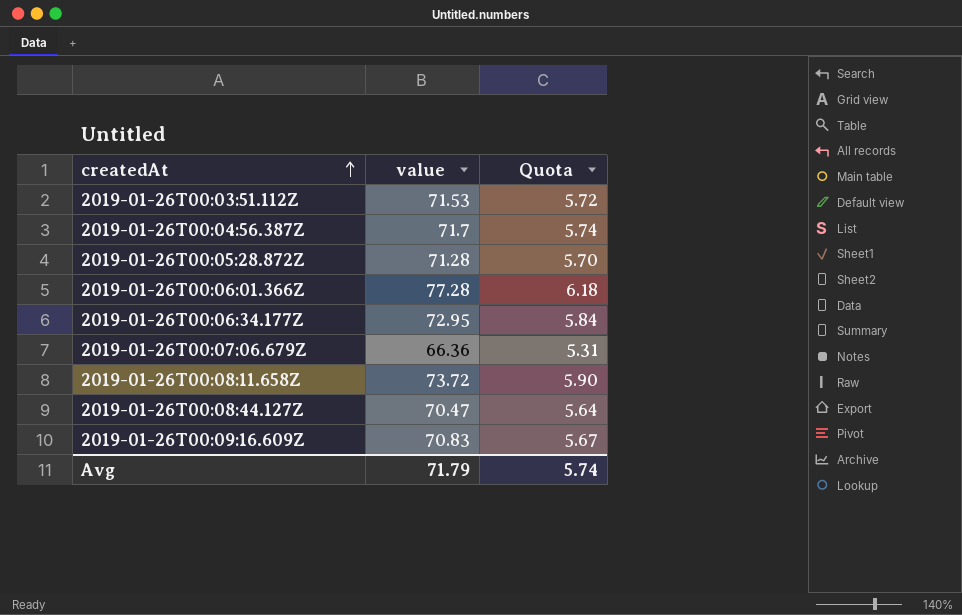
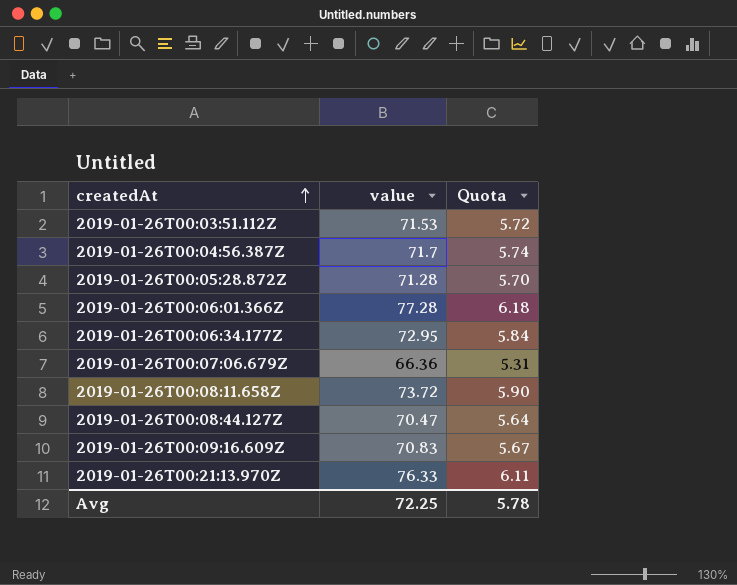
row 2019-01-26T00:21:13.970Z: none -> 76.33 | 6.11
Avg | value: 71.79 -> 72.25
Avg | Quota: 5.74 -> 5.78

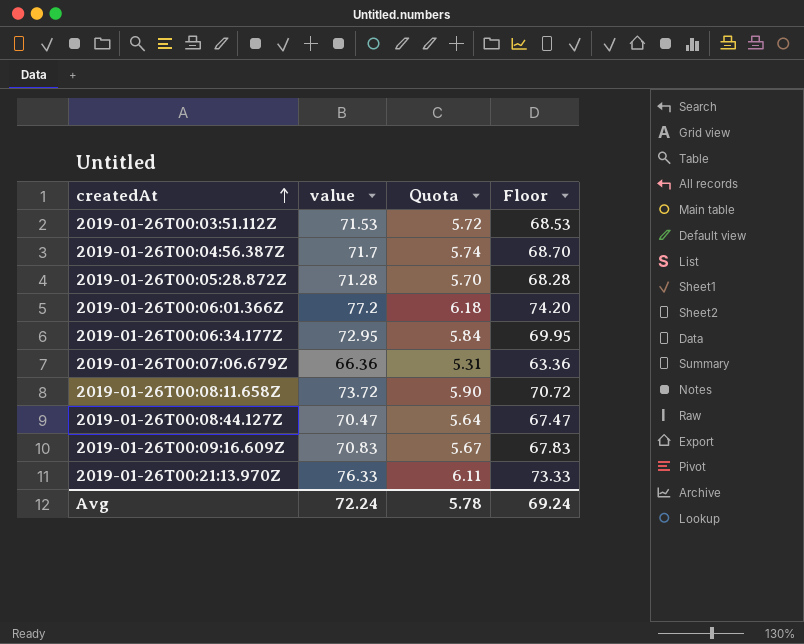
column Floor | formula: none -> [value] - 3
2019-01-26T00:06:01.366Z | value: 77.28 -> 77.2
Avg | value: 72.25 -> 72.24

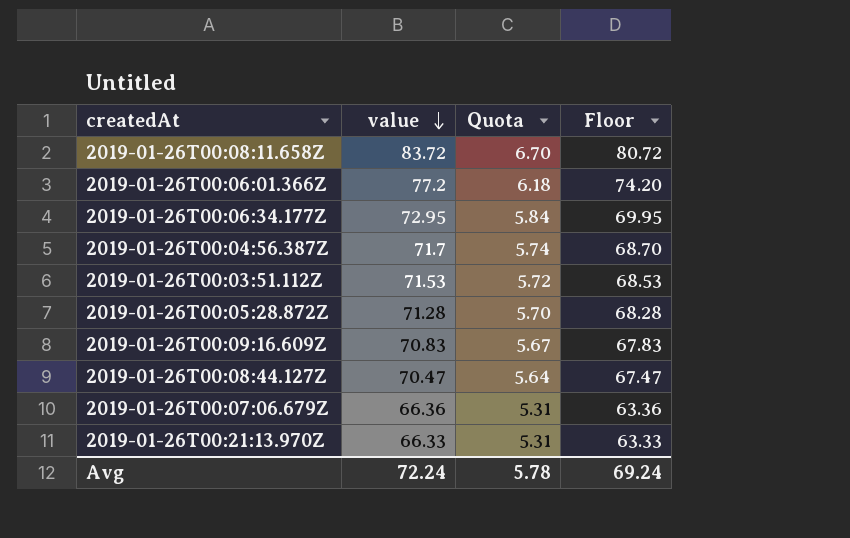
row order: createdAt ascending -> value descending
2019-01-26T00:08:11.658Z | value: 73.72 -> 83.72
2019-01-26T00:08:11.658Z | Quota: 5.90 -> 6.70
2019-01-26T00:08:11.658Z | Floor: 70.72 -> 80.72
2019-01-26T00:21:13.970Z | value: 76.33 -> 66.33
2019-01-26T00:21:13.970Z | Quota: 6.11 -> 5.31
2019-01-26T00:21:13.970Z | Floor: 73.33 -> 63.33

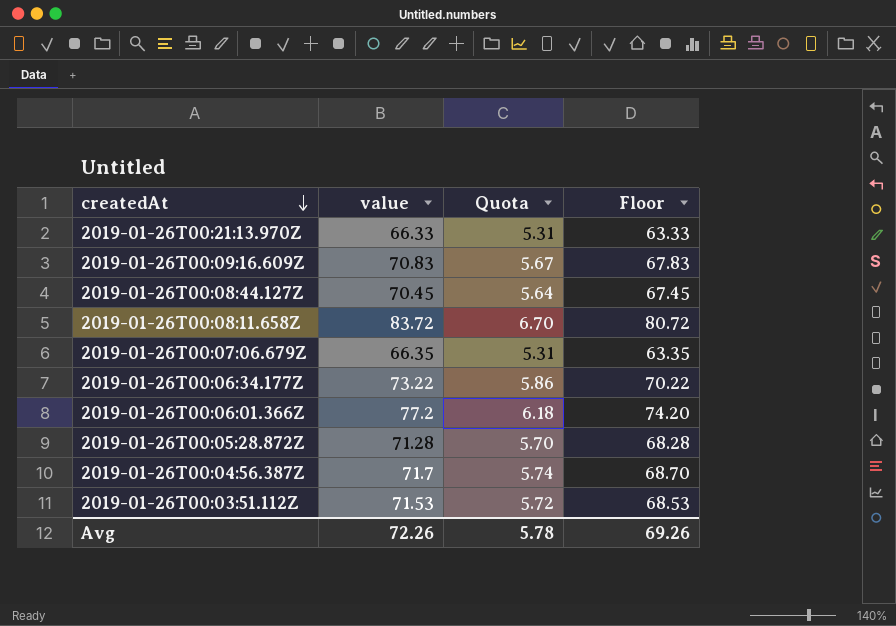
row order: value descending -> createdAt descending
2019-01-26T00:08:44.127Z | value: 70.47 -> 70.45
2019-01-26T00:08:44.127Z | Floor: 67.47 -> 67.45
2019-01-26T00:07:06.679Z | value: 66.36 -> 66.35
2019-01-26T00:07:06.679Z | Floor: 63.36 -> 63.35
2019-01-26T00:06:34.177Z | value: 72.95 -> 73.22
2019-01-26T00:06:34.177Z | Quota: 5.84 -> 5.86
2019-01-26T00:06:34.177Z | Floor: 69.95 -> 70.22
Avg | value: 72.24 -> 72.26
Avg | Floor: 69.24 -> 69.26

